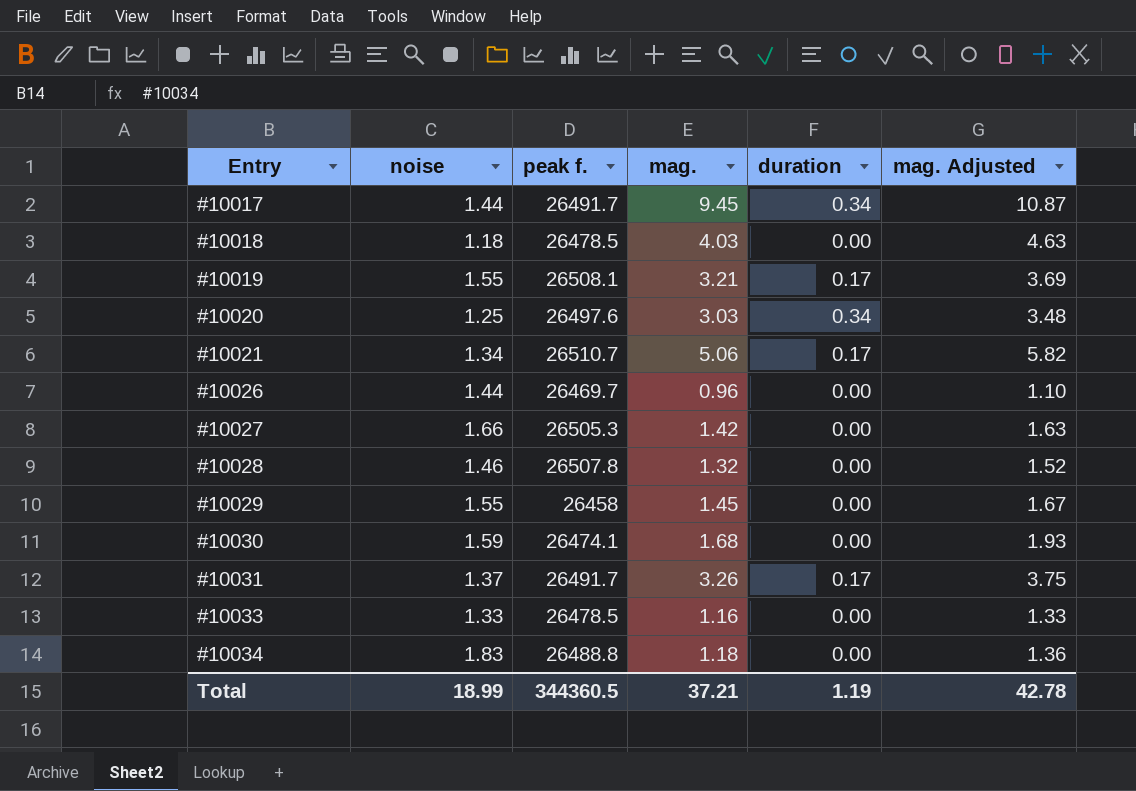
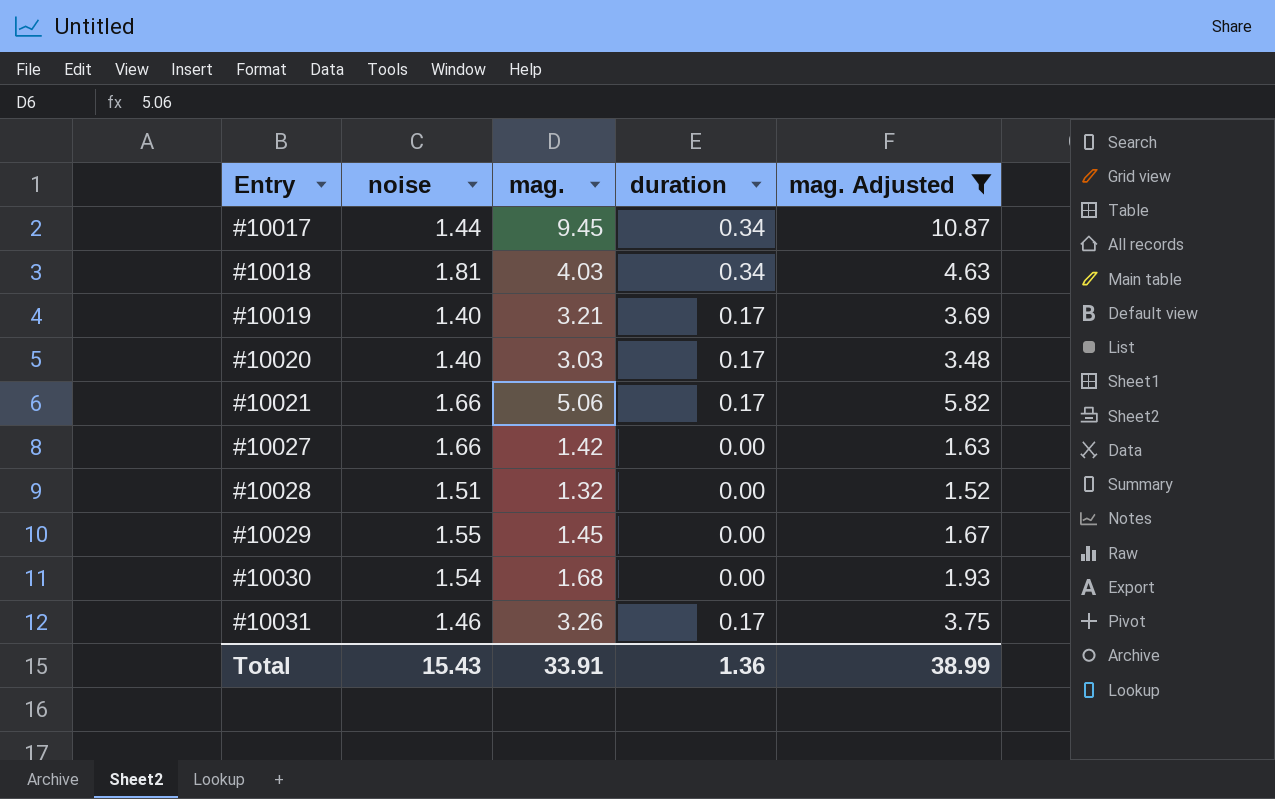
filter: none -> mag. Adjusted >= 1.52
column peak f. | position: 3 -> none
#10018 | noise: 1.18 -> 1.81
#10018 | duration: 0.00 -> 0.34
#10019 | noise: 1.55 -> 1.40
#10020 | noise: 1.25 -> 1.40
#10020 | duration: 0.34 -> 0.17
#10021 | noise: 1.34 -> 1.66
#10028 | noise: 1.46 -> 1.51
#10030 | noise: 1.59 -> 1.54
#10031 | noise: 1.37 -> 1.46
Total | noise: 18.99 -> 15.43
Total | mag.: 37.21 -> 33.91
Total | duration: 1.19 -> 1.36
Total | mag. Adjusted: 42.78 -> 38.99

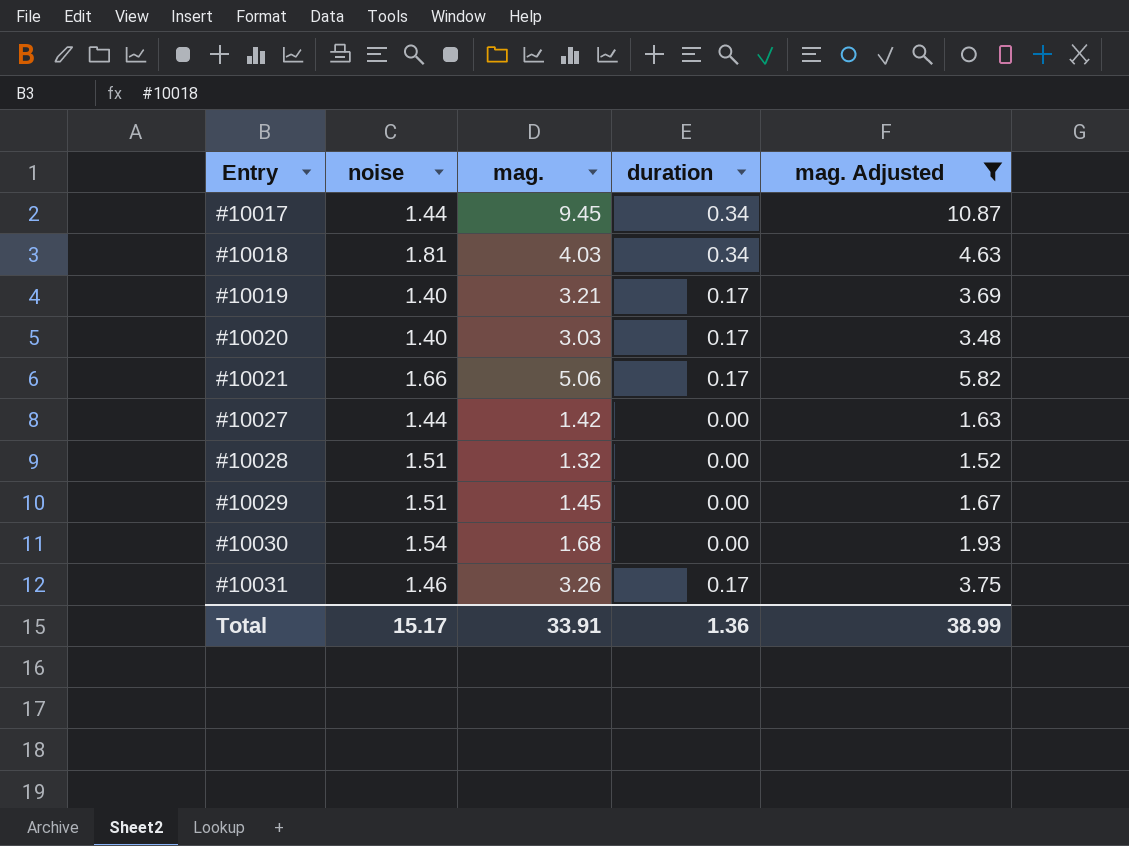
#10027 | noise: 1.66 -> 1.44
#10029 | noise: 1.55 -> 1.51
Total | noise: 15.43 -> 15.17

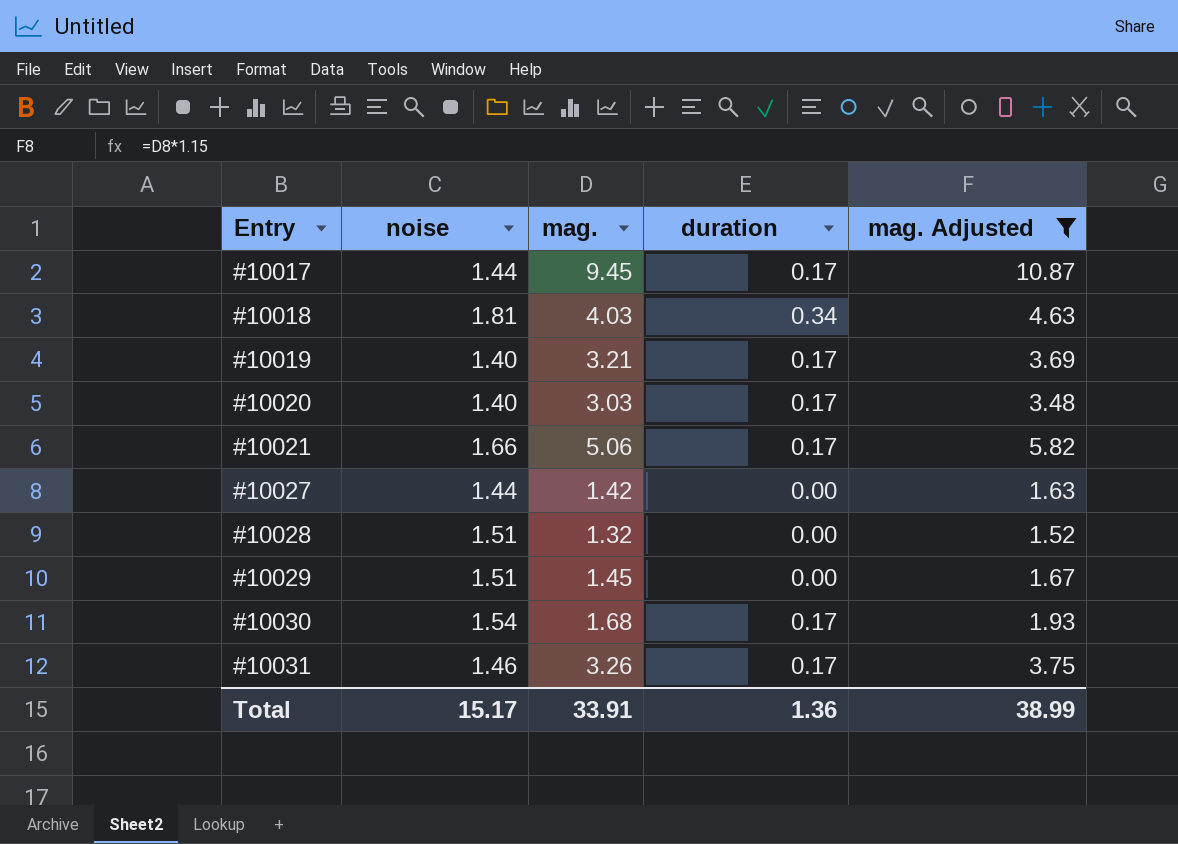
#10017 | duration: 0.34 -> 0.17
#10030 | duration: 0.00 -> 0.17

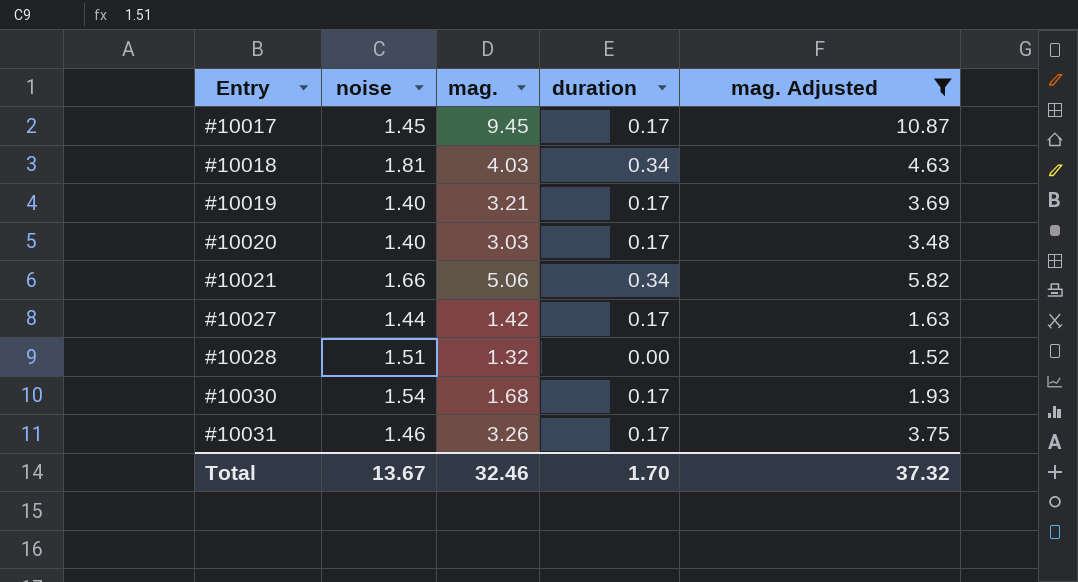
row #10029: 1.51 | 1.45 | 0.00 | 1.67 -> none
#10017 | noise: 1.44 -> 1.45
#10021 | duration: 0.17 -> 0.34
#10027 | duration: 0.00 -> 0.17
Total | noise: 15.17 -> 13.67
Total | mag.: 33.91 -> 32.46
Total | duration: 1.36 -> 1.70
Total | mag. Adjusted: 38.99 -> 37.32

